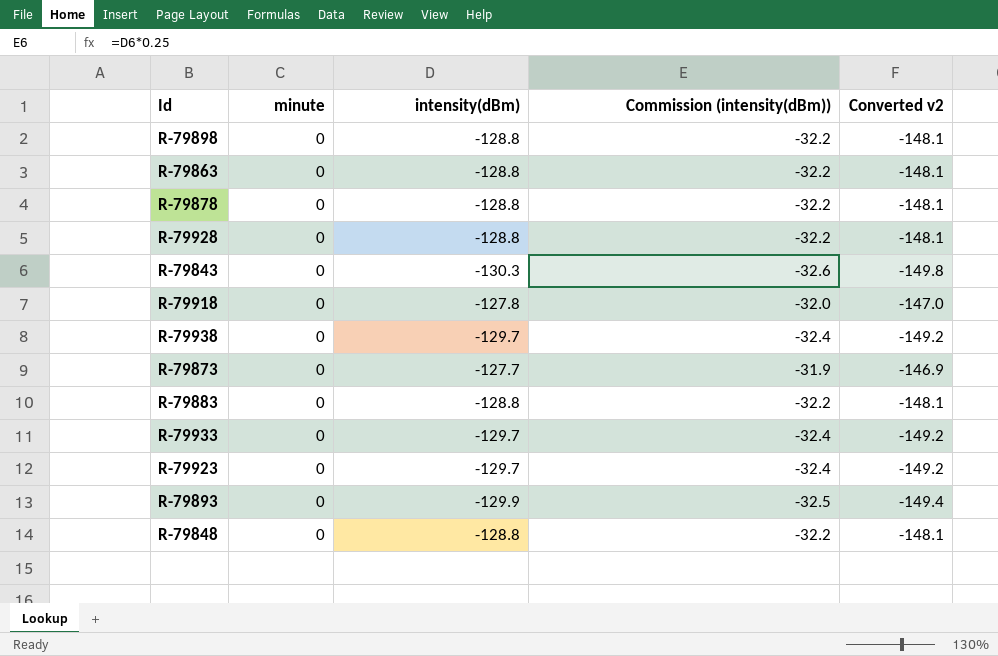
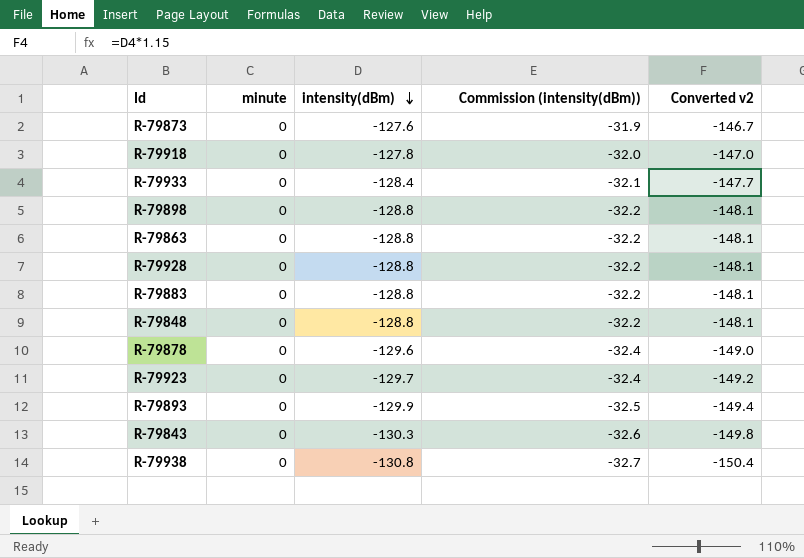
row order: none -> intensity(dBm) descending
R-79873 | intensity(dBm): -127.7 -> -127.6
R-79873 | Converted v2: -146.9 -> -146.7
R-79933 | intensity(dBm): -129.7 -> -128.4
R-79933 | Commission (intensity(dBm)): -32.4 -> -32.1
R-79933 | Converted v2: -149.2 -> -147.7
R-79878 | intensity(dBm): -128.8 -> -129.6
R-79878 | Commission (intensity(dBm)): -32.2 -> -32.4
R-79878 | Converted v2: -148.1 -> -149.0
R-79938 | intensity(dBm): -129.7 -> -130.8
R-79938 | Commission (intensity(dBm)): -32.4 -> -32.7
R-79938 | Converted v2: -149.2 -> -150.4

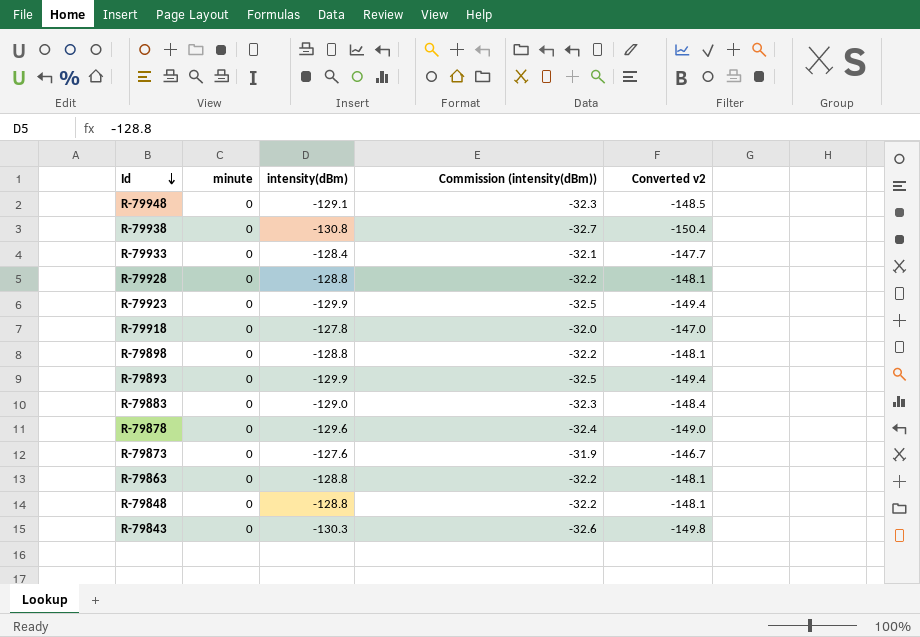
row order: intensity(dBm) descending -> Id descending
row R-79948: none -> 0 | -129.1 | -32.3 | -148.5
R-79923 | intensity(dBm): -129.7 -> -129.9
R-79923 | Commission (intensity(dBm)): -32.4 -> -32.5
R-79923 | Converted v2: -149.2 -> -149.4
R-79883 | intensity(dBm): -128.8 -> -129.0
R-79883 | Commission (intensity(dBm)): -32.2 -> -32.3
R-79883 | Converted v2: -148.1 -> -148.4

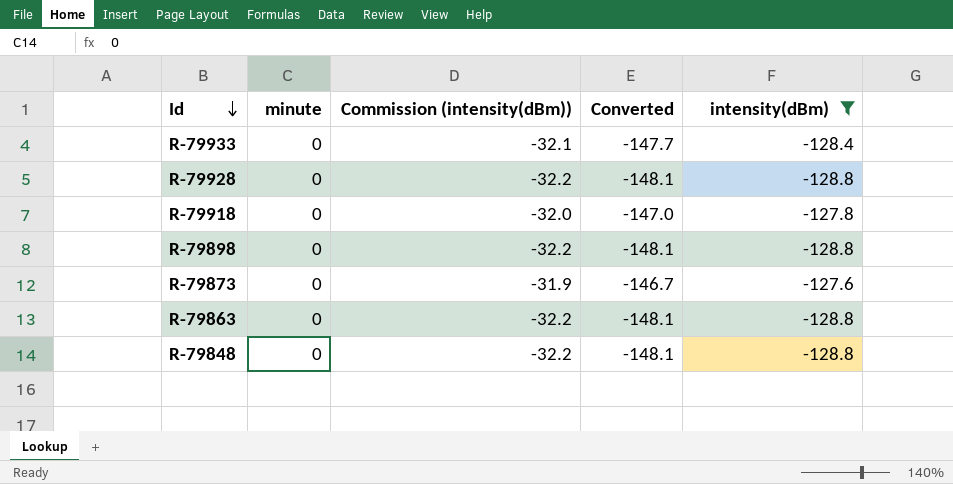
filter: none -> intensity(dBm) >= -128.8
column name: Converted v2 -> Converted
column intensity(dBm) | position: 3 -> 5

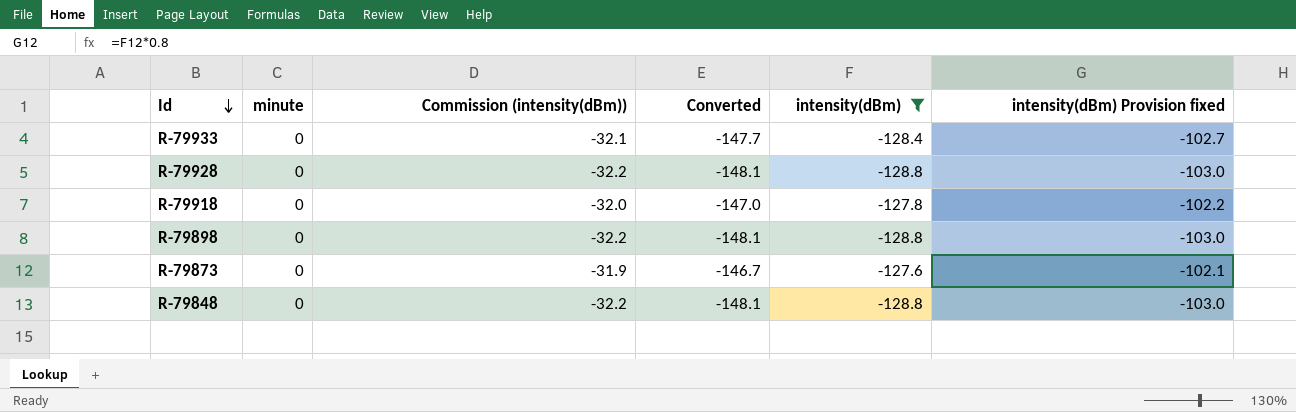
column intensity(dBm) Provision fixed | formula: none -> [intensity(dBm)] * 0.8
row R-79863: 0 | -32.2 | -148.1 | -128.8 -> none

